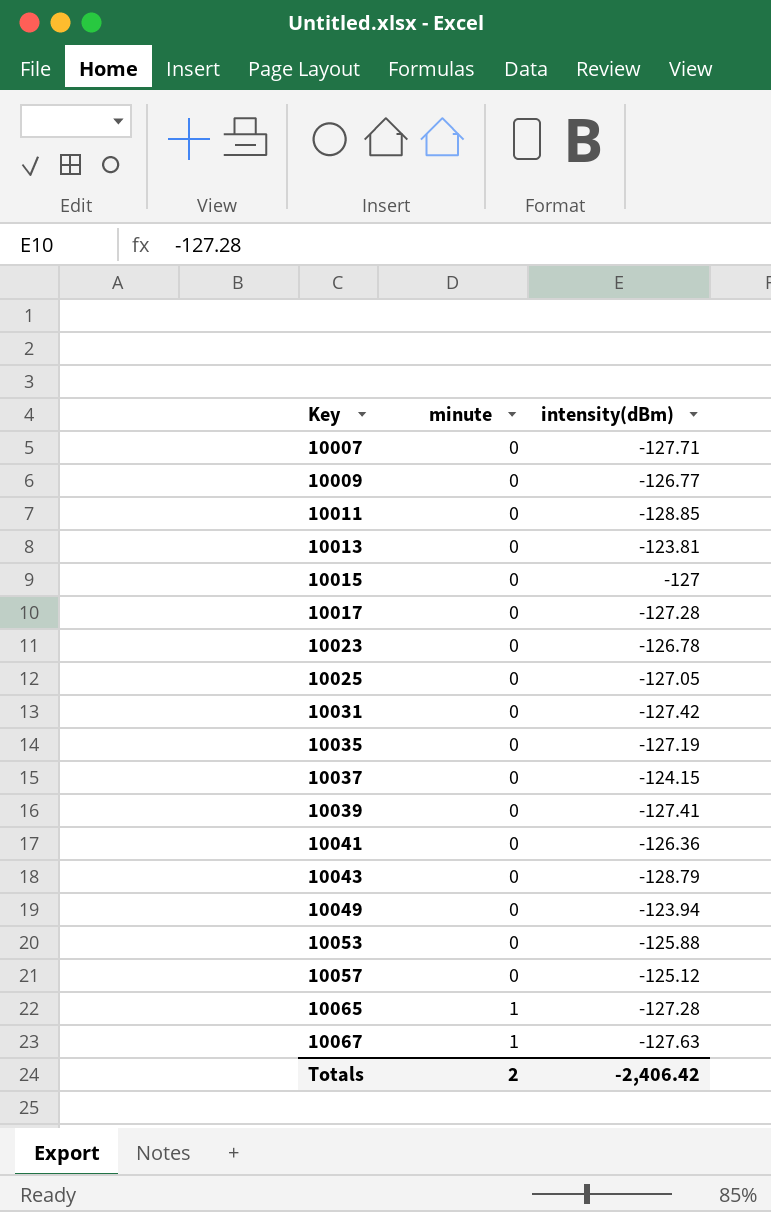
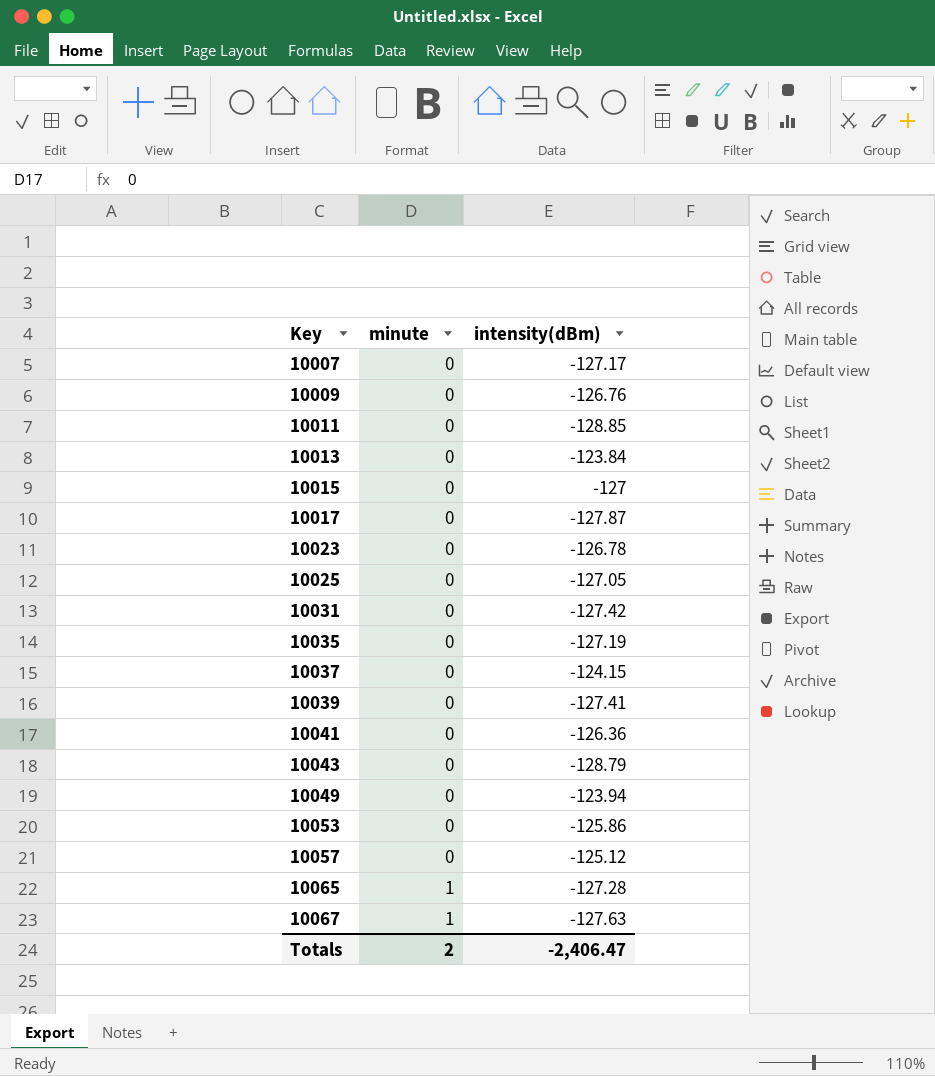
10007 | intensity(dBm): -127.71 -> -127.17
10009 | intensity(dBm): -126.77 -> -126.76
10013 | intensity(dBm): -123.81 -> -123.84
10017 | intensity(dBm): -127.28 -> -127.87
10053 | intensity(dBm): -125.88 -> -125.86
Totals | intensity(dBm): -2,406.42 -> -2,406.47

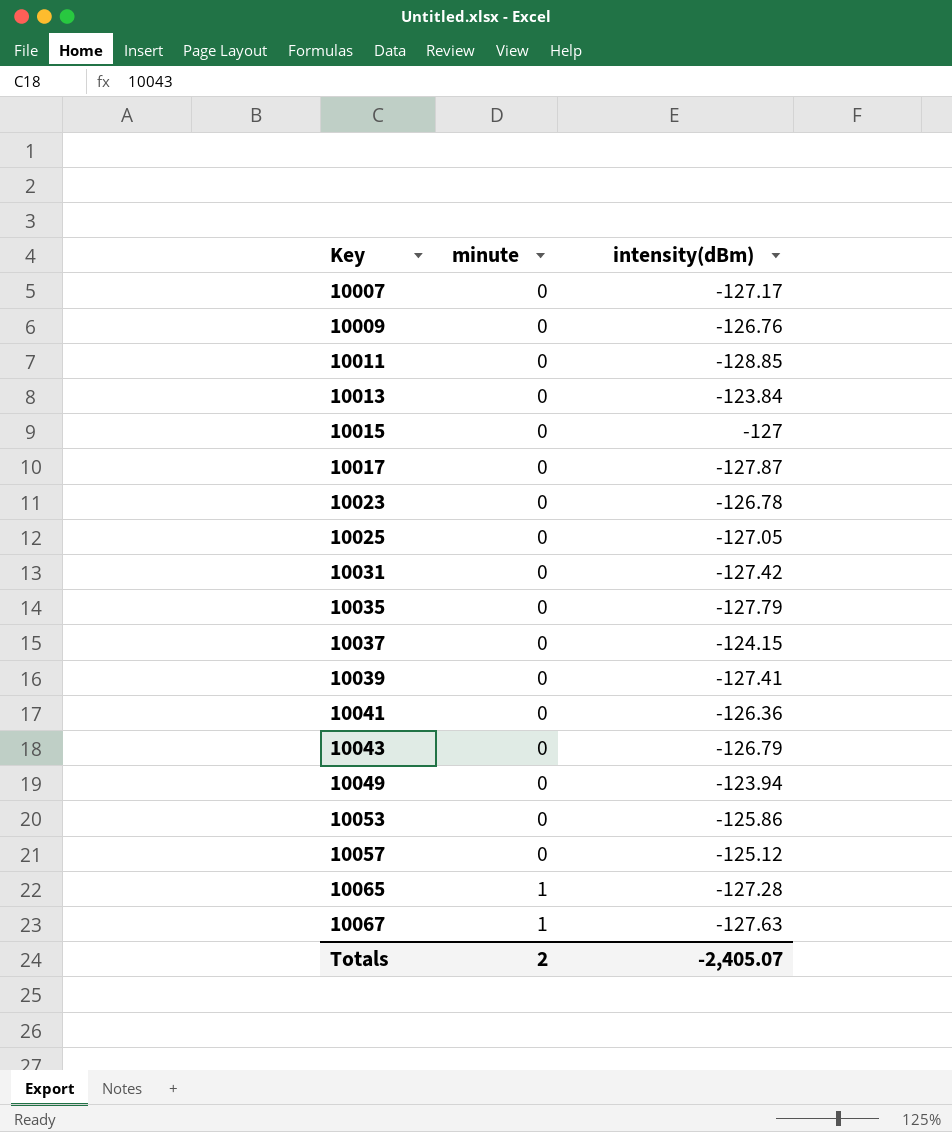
10035 | intensity(dBm): -127.19 -> -127.79
10043 | intensity(dBm): -128.79 -> -126.79
Totals | intensity(dBm): -2,406.47 -> -2,405.07

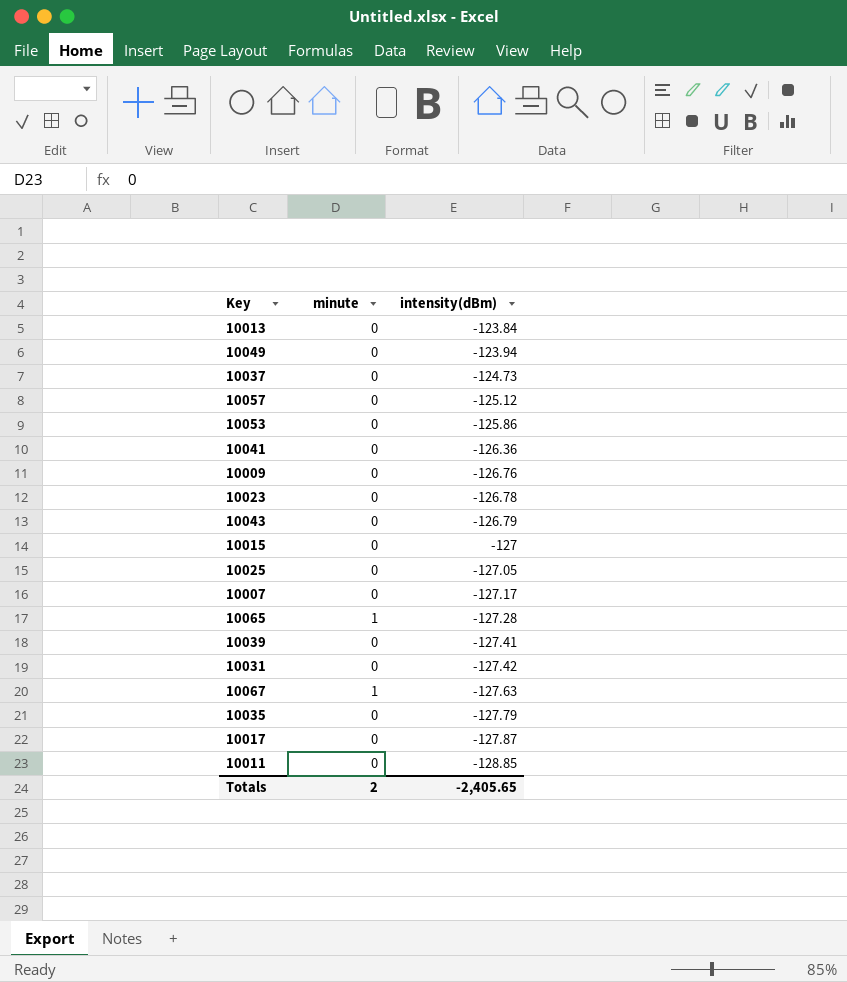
row order: Key ascending -> intensity(dBm) descending
10037 | intensity(dBm): -124.15 -> -124.73
Totals | intensity(dBm): -2,405.07 -> -2,405.65

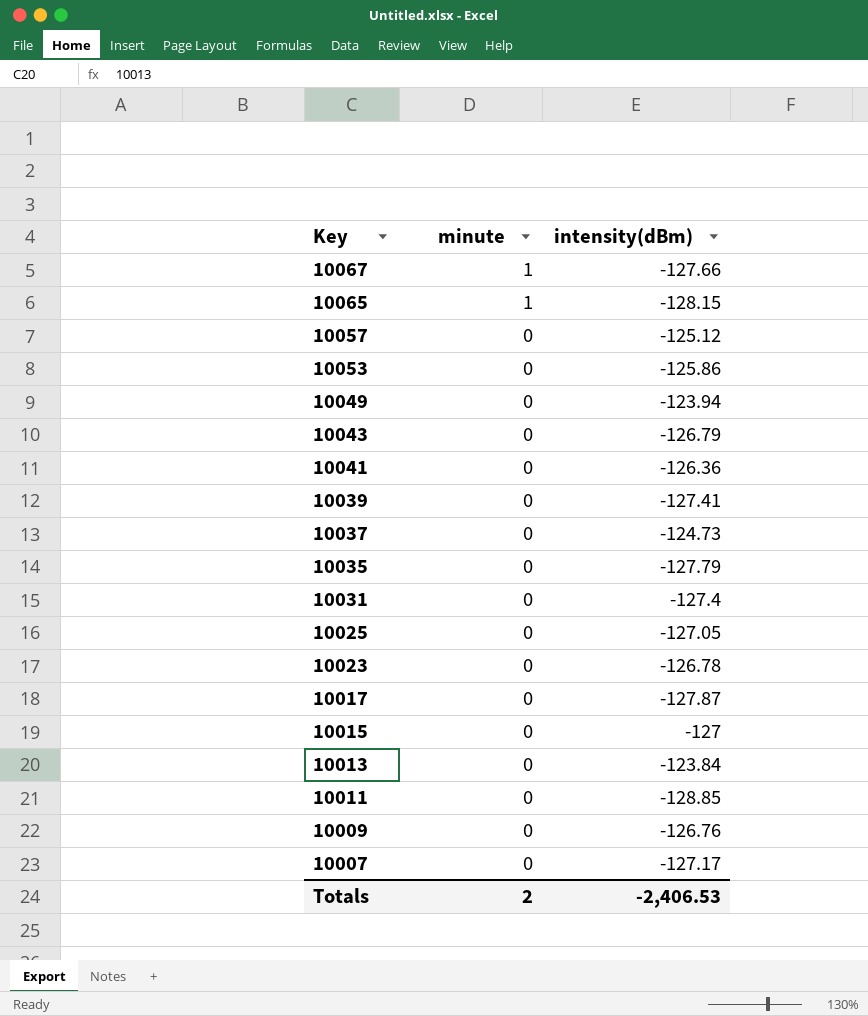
row order: intensity(dBm) descending -> Key descending
10067 | intensity(dBm): -127.63 -> -127.66
10065 | intensity(dBm): -127.28 -> -128.15
10031 | intensity(dBm): -127.42 -> -127.4
Totals | intensity(dBm): -2,405.65 -> -2,406.53

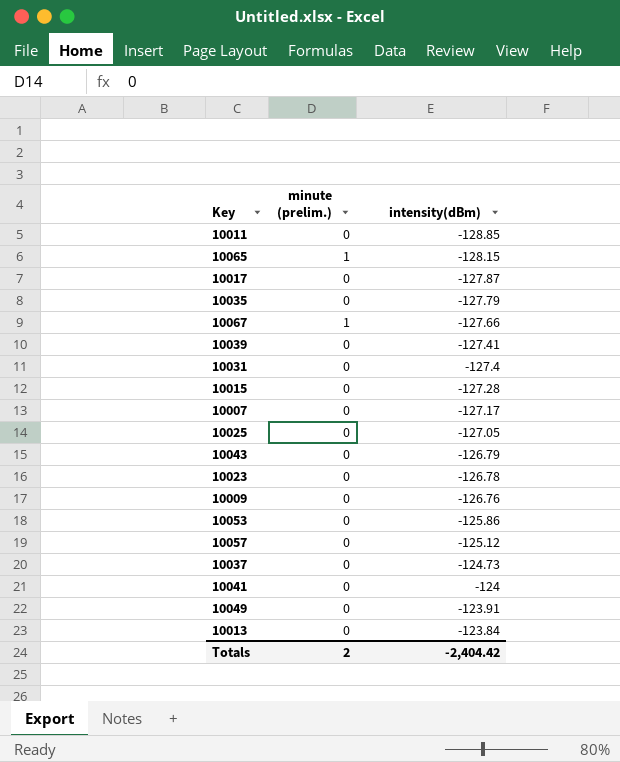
row order: Key descending -> intensity(dBm) ascending
column name: minute -> minute (prelim.)
10015 | intensity(dBm): -127 -> -127.28
10041 | intensity(dBm): -126.36 -> -124
10049 | intensity(dBm): -123.94 -> -123.91
Totals | intensity(dBm): -2,406.53 -> -2,404.42

